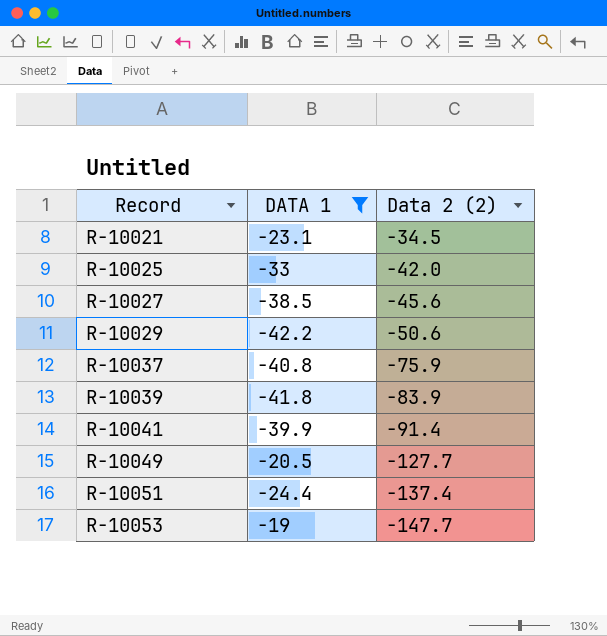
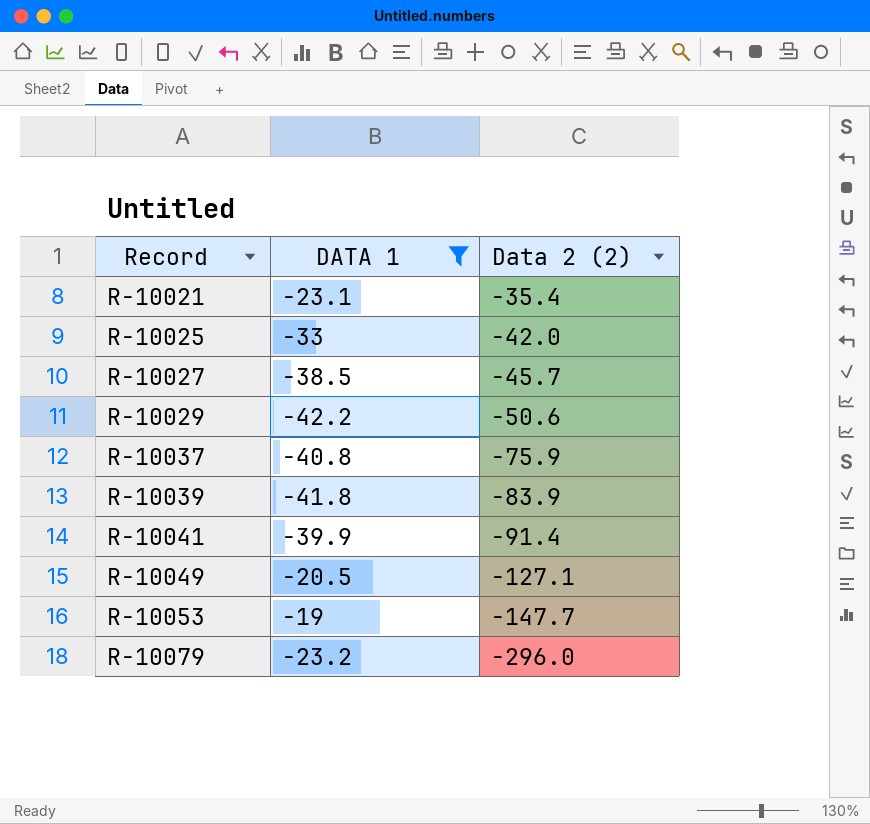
row R-10051: -24.4 | -137.4 -> none
R-10021 | Data 2 (2): -34.5 -> -35.4
R-10027 | Data 2 (2): -45.6 -> -45.7
R-10049 | Data 2 (2): -127.7 -> -127.1
row R-10079: none -> -23.2 | -296.0

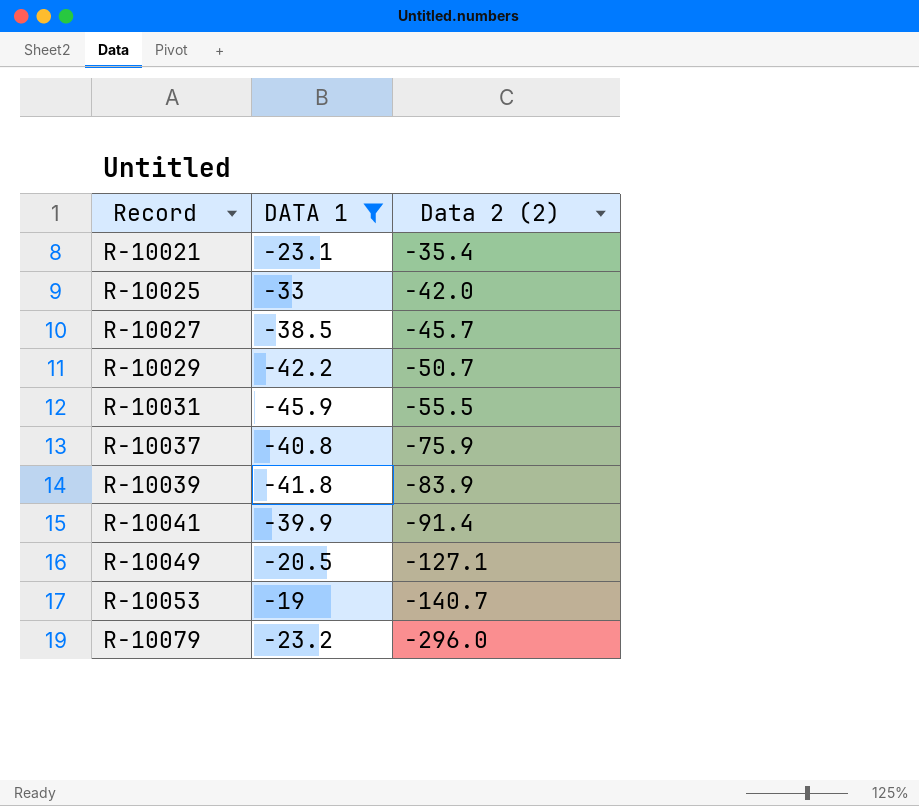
R-10029 | Data 2 (2): -50.6 -> -50.7
row R-10031: none -> -45.9 | -55.5
R-10053 | Data 2 (2): -147.7 -> -140.7

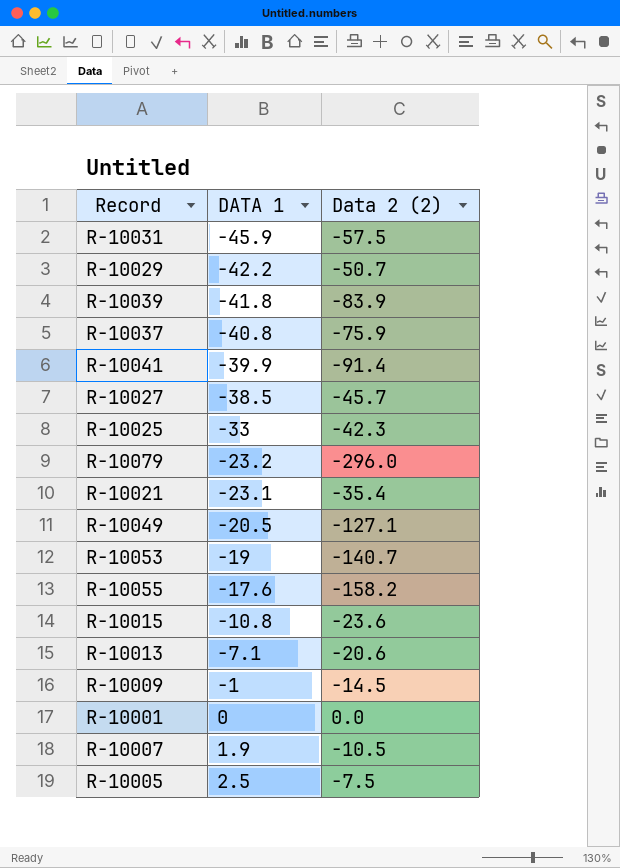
filter: DATA 1 <= -19 -> none
row order: Record ascending -> DATA 1 ascending
R-10031 | Data 2 (2): -55.5 -> -57.5
R-10025 | Data 2 (2): -42.0 -> -42.3

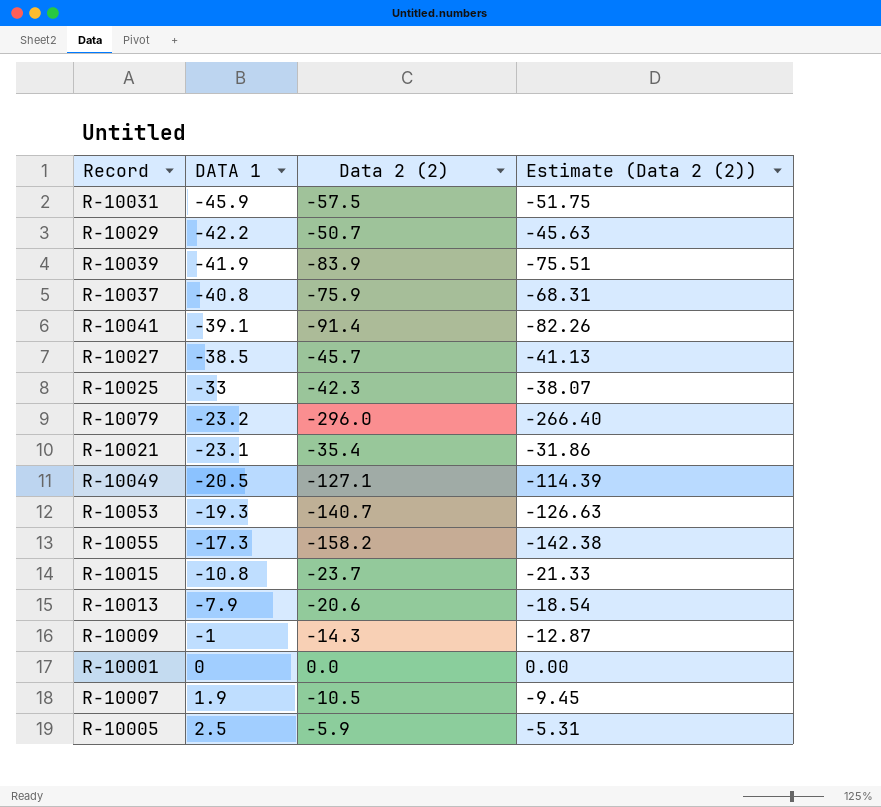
column Estimate (Data 2 (2)) | formula: none -> [Data 2 (2)] * 0.9
R-10039 | DATA 1: -41.8 -> -41.9
R-10041 | DATA 1: -39.9 -> -39.1
R-10053 | DATA 1: -19 -> -19.3
R-10055 | DATA 1: -17.6 -> -17.3
R-10015 | Data 2 (2): -23.6 -> -23.7
R-10013 | DATA 1: -7.1 -> -7.9
R-10009 | Data 2 (2): -14.5 -> -14.3
R-10005 | Data 2 (2): -7.5 -> -5.9

